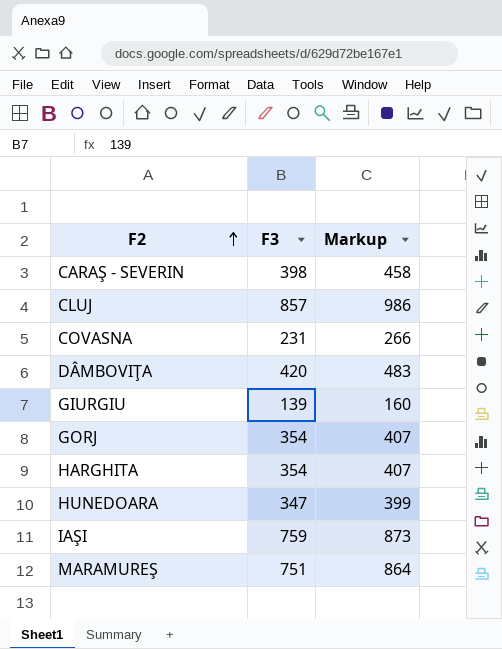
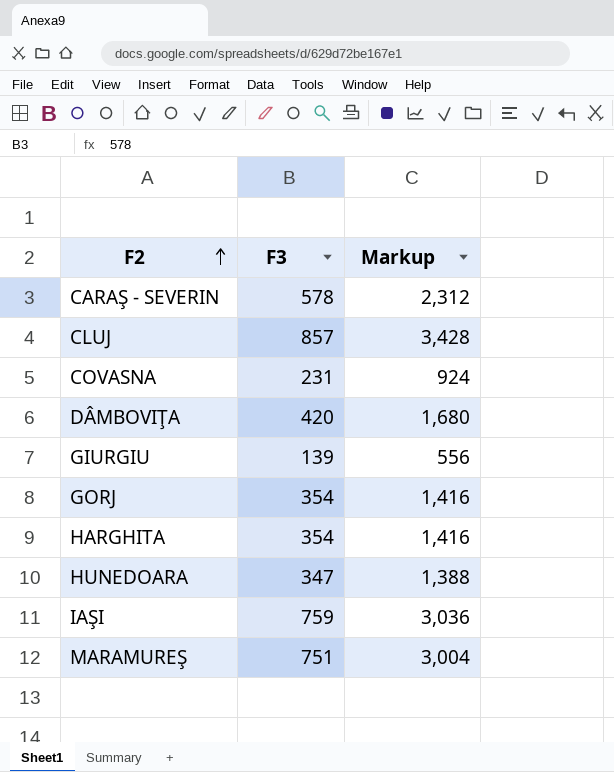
column Markup | formula: [F3] * 1.15 -> [F3] * 4
CARAŞ - SEVERIN | F3: 398 -> 578

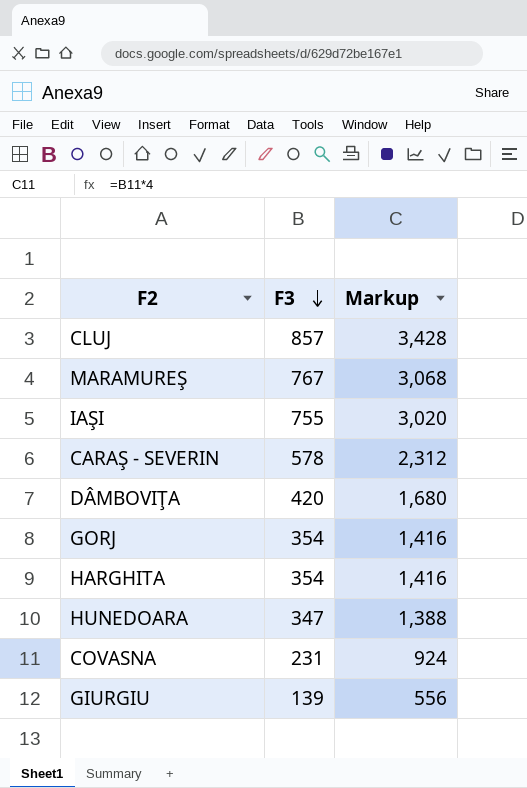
row order: F2 ascending -> F3 descending
MARAMUREŞ | F3: 751 -> 767
MARAMUREŞ | Markup: 3,004 -> 3,068
IAŞI | F3: 759 -> 755
IAŞI | Markup: 3,036 -> 3,020

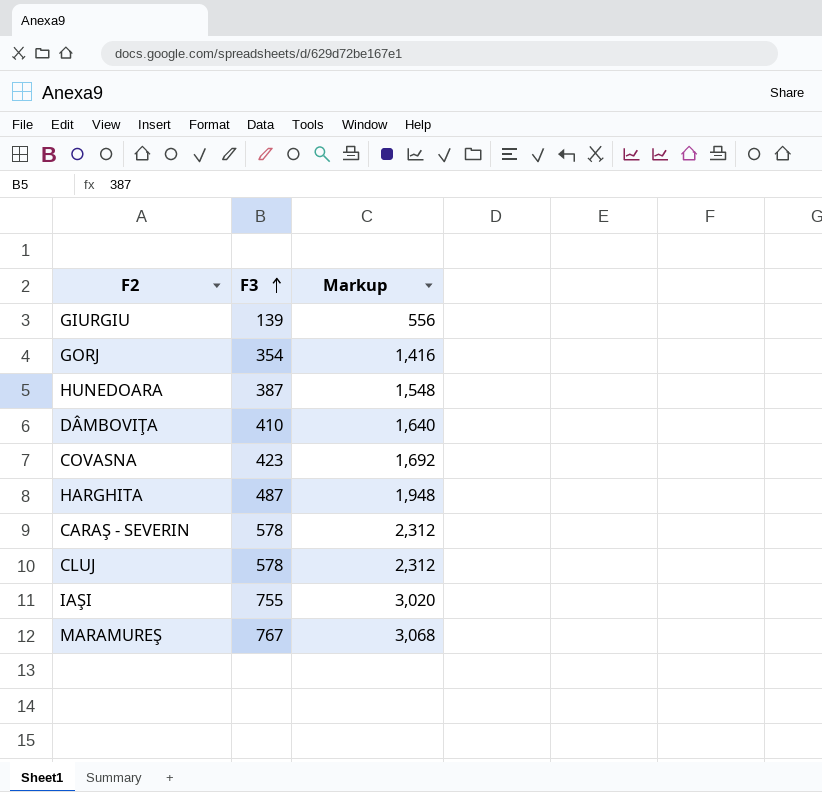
row order: F3 descending -> F3 ascending
HUNEDOARA | F3: 347 -> 387
HUNEDOARA | Markup: 1,388 -> 1,548
DÂMBOVIŢA | F3: 420 -> 410
DÂMBOVIŢA | Markup: 1,680 -> 1,640
COVASNA | F3: 231 -> 423
COVASNA | Markup: 924 -> 1,692
HARGHITA | F3: 354 -> 487
HARGHITA | Markup: 1,416 -> 1,948
CLUJ | F3: 857 -> 578
CLUJ | Markup: 3,428 -> 2,312

